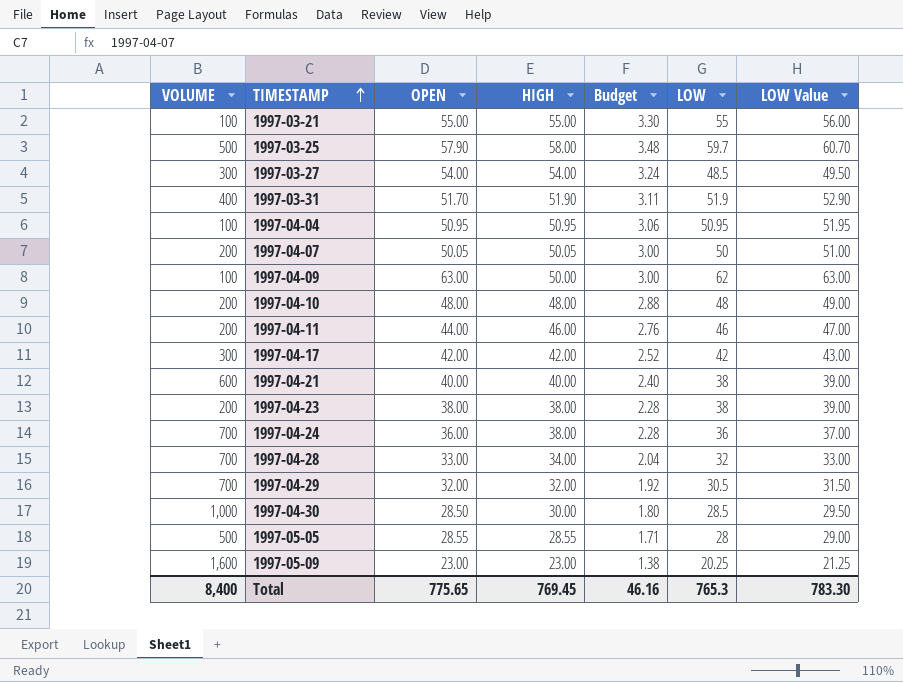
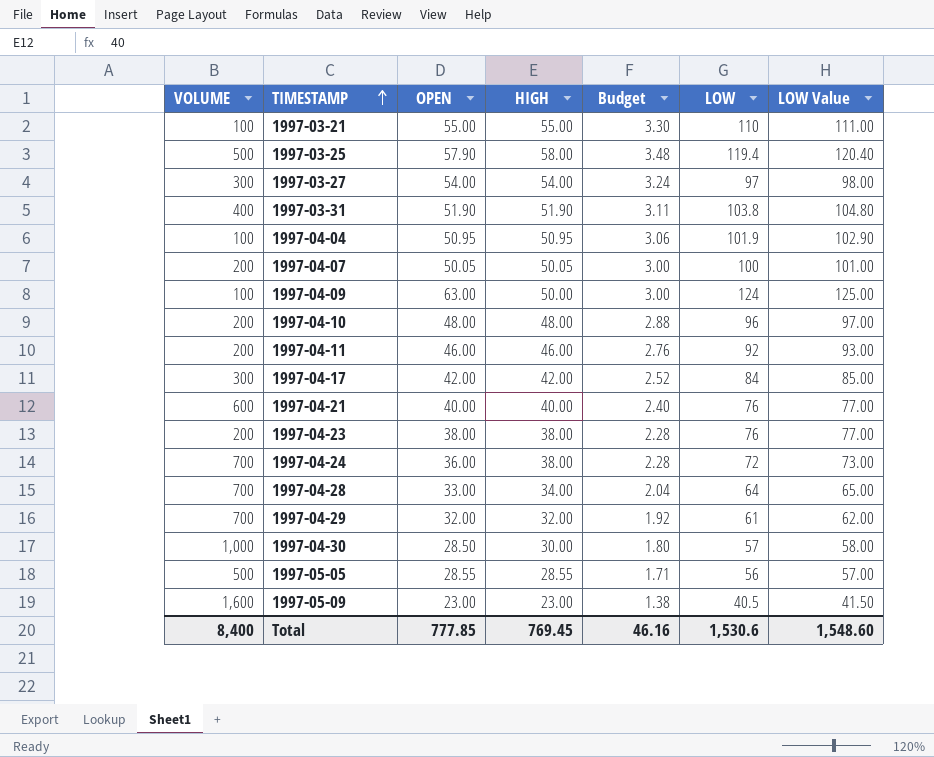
1997-03-21 | LOW: 55 -> 110
1997-03-21 | LOW Value: 56.00 -> 111.00
1997-03-25 | LOW: 59.7 -> 119.4
1997-03-25 | LOW Value: 60.70 -> 120.40
1997-03-27 | LOW: 48.5 -> 97
1997-03-27 | LOW Value: 49.50 -> 98.00
1997-03-31 | OPEN: 51.70 -> 51.90
1997-03-31 | LOW: 51.9 -> 103.8
1997-03-31 | LOW Value: 52.90 -> 104.80
1997-04-04 | LOW: 50.95 -> 101.9
1997-04-04 | LOW Value: 51.95 -> 102.90
1997-04-07 | LOW: 50 -> 100
1997-04-07 | LOW Value: 51.00 -> 101.00
1997-04-09 | LOW: 62 -> 124
1997-04-09 | LOW Value: 63.00 -> 125.00
1997-04-10 | LOW: 48 -> 96
1997-04-10 | LOW Value: 49.00 -> 97.00
1997-04-11 | OPEN: 44.00 -> 46.00
1997-04-11 | LOW: 46 -> 92
1997-04-11 | LOW Value: 47.00 -> 93.00
1997-04-17 | LOW: 42 -> 84
1997-04-17 | LOW Value: 43.00 -> 85.00
1997-04-21 | LOW: 38 -> 76
1997-04-21 | LOW Value: 39.00 -> 77.00
1997-04-23 | LOW: 38 -> 76
1997-04-23 | LOW Value: 39.00 -> 77.00
1997-04-24 | LOW: 36 -> 72
1997-04-24 | LOW Value: 37.00 -> 73.00
1997-04-28 | LOW: 32 -> 64
1997-04-28 | LOW Value: 33.00 -> 65.00
1997-04-29 | LOW: 30.5 -> 61
1997-04-29 | LOW Value: 31.50 -> 62.00
1997-04-30 | LOW: 28.5 -> 57
1997-04-30 | LOW Value: 29.50 -> 58.00
1997-05-05 | LOW: 28 -> 56
1997-05-05 | LOW Value: 29.00 -> 57.00
1997-05-09 | LOW: 20.25 -> 40.5
1997-05-09 | LOW Value: 21.25 -> 41.50
Total | OPEN: 775.65 -> 777.85
Total | LOW: 765.3 -> 1,530.6
Total | LOW Value: 783.30 -> 1,548.60

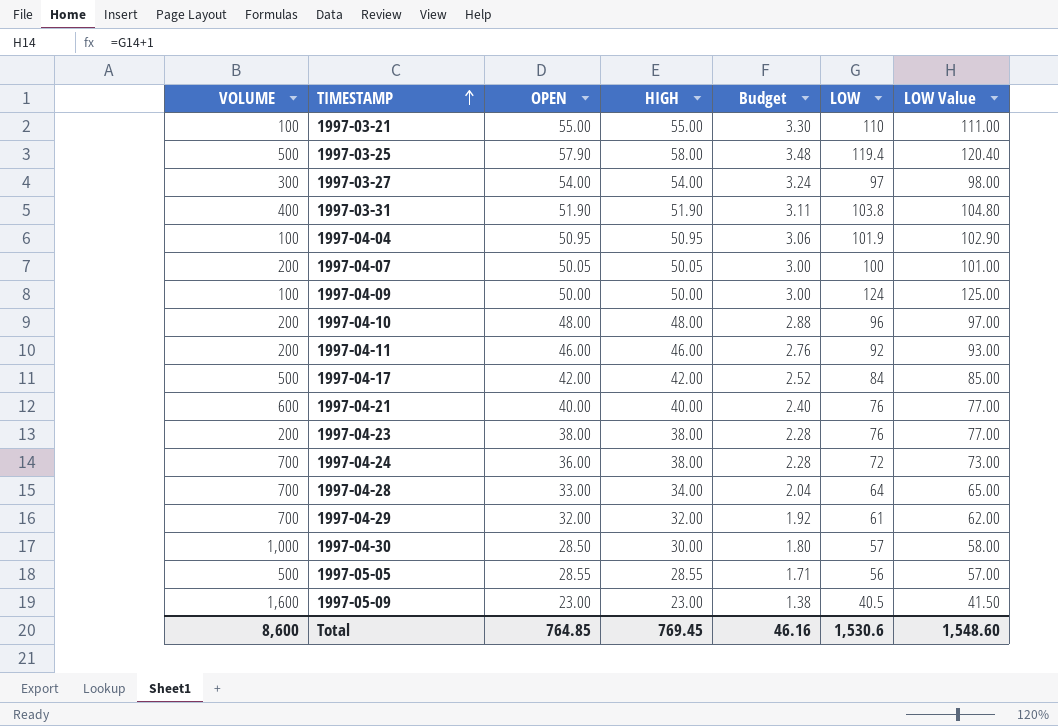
1997-04-09 | OPEN: 63.00 -> 50.00
1997-04-17 | VOLUME: 300 -> 500
Total | VOLUME: 8,400 -> 8,600
Total | OPEN: 777.85 -> 764.85

